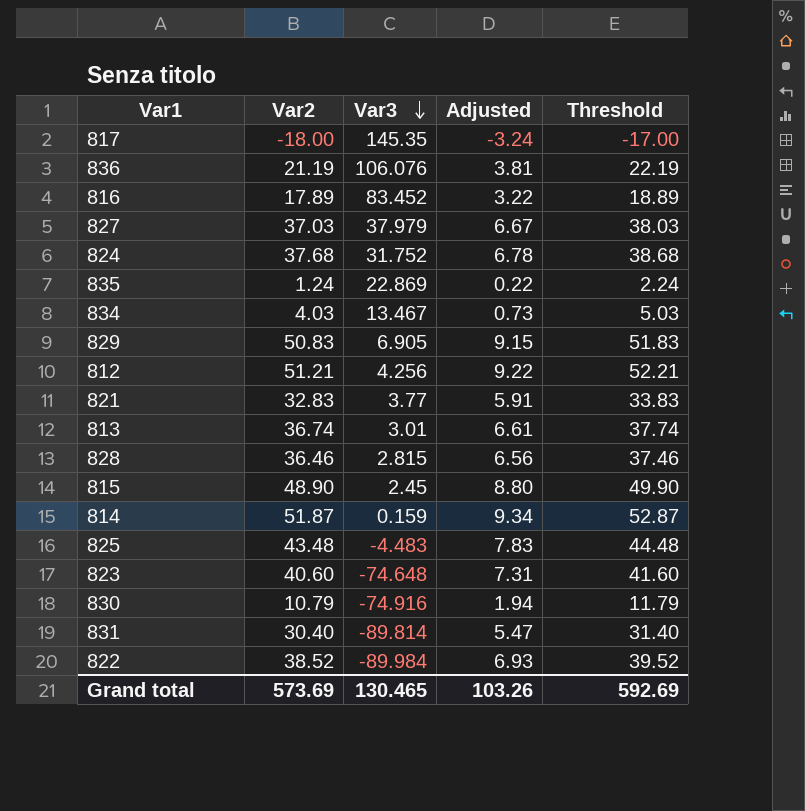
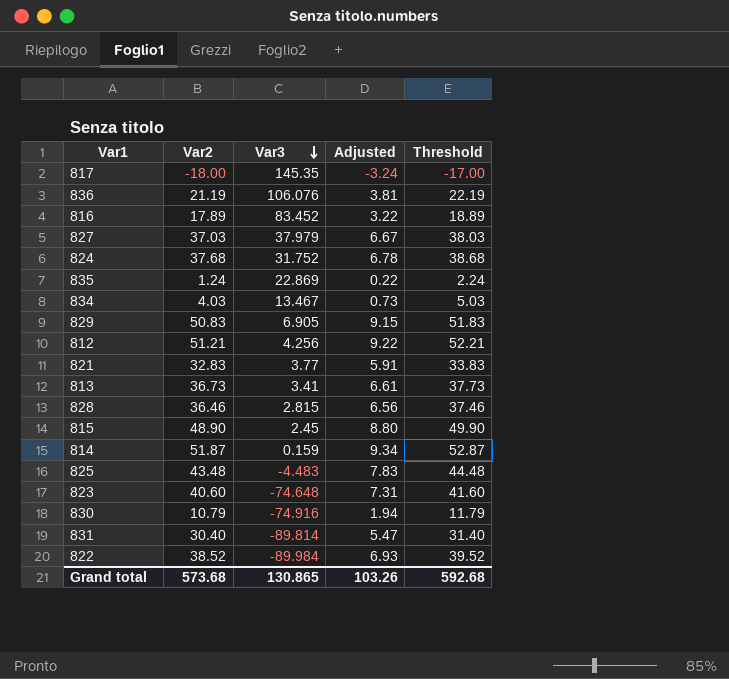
813 | Var2: 36.74 -> 36.73
813 | Var3: 3.01 -> 3.41
813 | Threshold: 37.74 -> 37.73
Grand total | Var2: 573.69 -> 573.68
Grand total | Var3: 130.465 -> 130.865
Grand total | Threshold: 592.69 -> 592.68

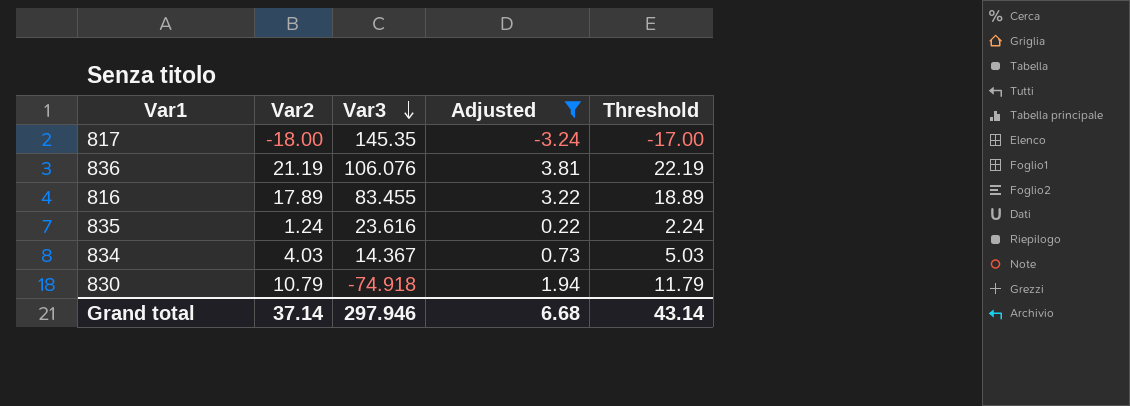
filter: none -> Adjusted <= 3.81
816 | Var3: 83.452 -> 83.455
835 | Var3: 22.869 -> 23.616
834 | Var3: 13.467 -> 14.367
830 | Var3: -74.916 -> -74.918
Grand total | Var2: 573.68 -> 37.14
Grand total | Var3: 130.865 -> 297.946
Grand total | Adjusted: 103.26 -> 6.68
Grand total | Threshold: 592.68 -> 43.14

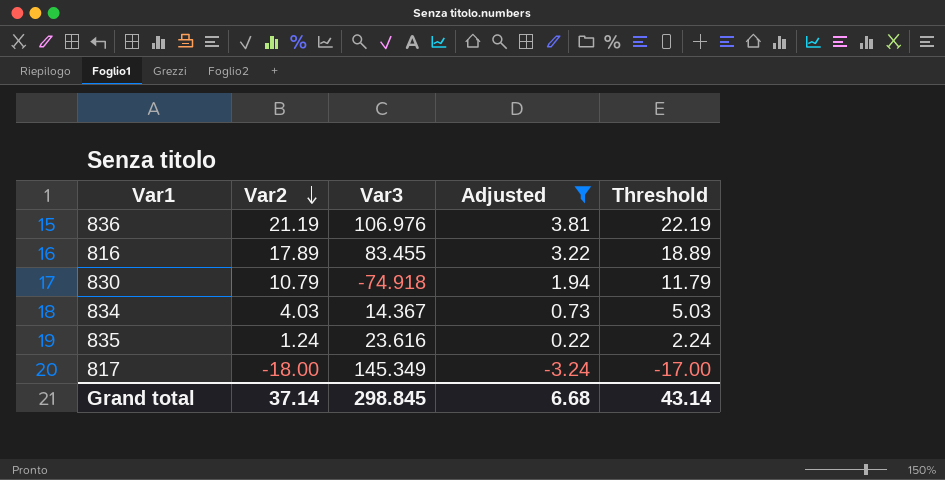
row order: Var3 descending -> Var2 descending
836 | Var3: 106.076 -> 106.976
817 | Var3: 145.35 -> 145.349
Grand total | Var3: 297.946 -> 298.845

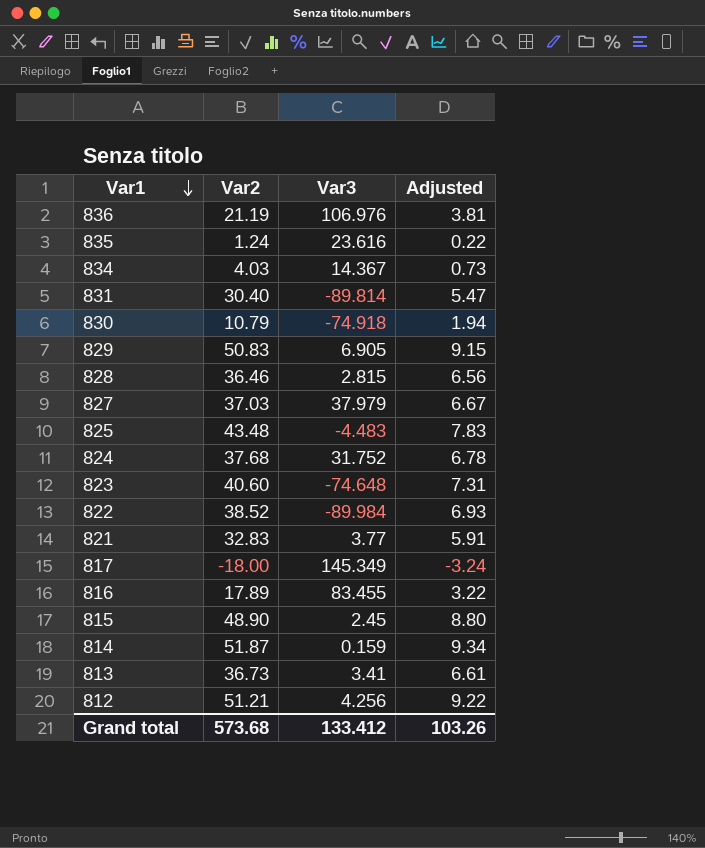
filter: Adjusted <= 3.81 -> none
row order: Var2 descending -> Var1 descending
column Threshold | formula: [Var2] + 1 -> none
Grand total | Var2: 37.14 -> 573.68
Grand total | Var3: 298.845 -> 133.412
Grand total | Adjusted: 6.68 -> 103.26

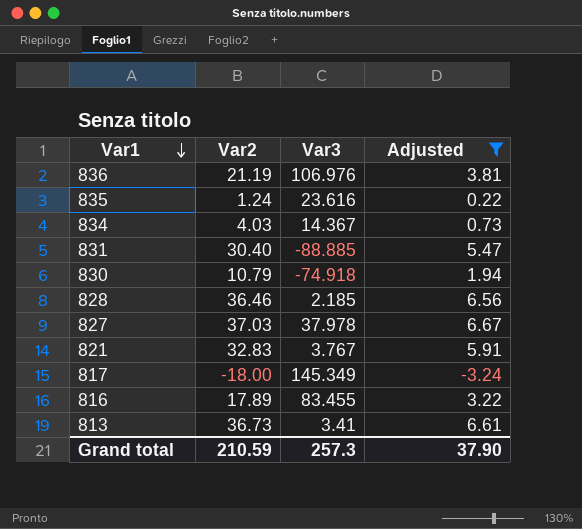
filter: none -> Adjusted <= 6.67
831 | Var3: -89.814 -> -88.885
828 | Var3: 2.815 -> 2.185
827 | Var3: 37.979 -> 37.978
821 | Var3: 3.77 -> 3.767
Grand total | Var2: 573.68 -> 210.59
Grand total | Var3: 133.412 -> 257.3
Grand total | Adjusted: 103.26 -> 37.90

